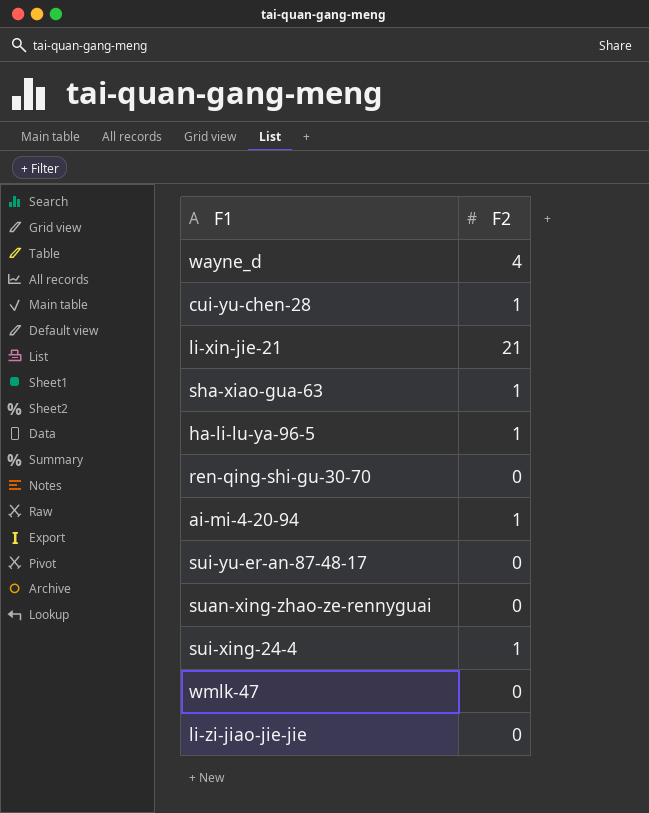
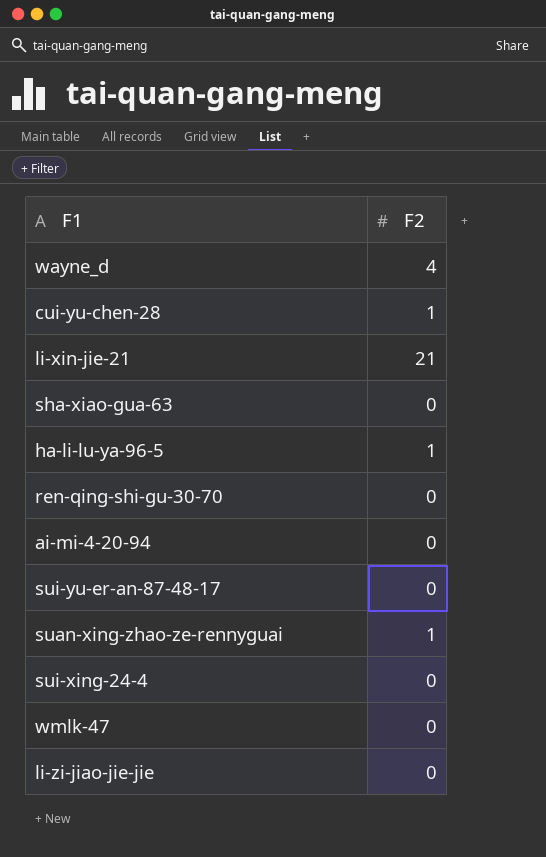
sha-xiao-gua-63 | F2: 1 -> 0
ai-mi-4-20-94 | F2: 1 -> 0
suan-xing-zhao-ze-rennyguai | F2: 0 -> 1
sui-xing-24-4 | F2: 1 -> 0

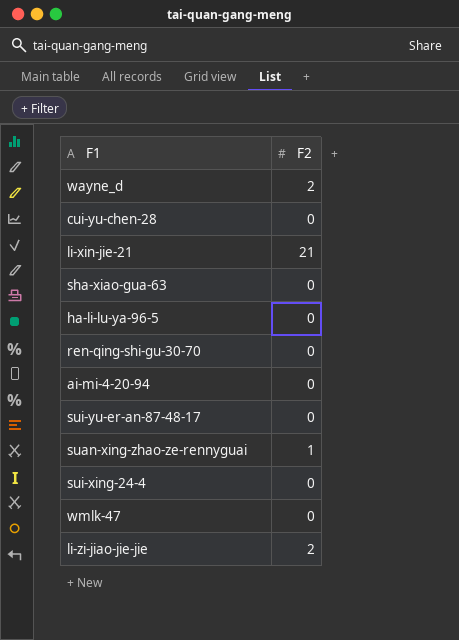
wayne_d | F2: 4 -> 2
cui-yu-chen-28 | F2: 1 -> 0
ha-li-lu-ya-96-5 | F2: 1 -> 0
li-zi-jiao-jie-jie | F2: 0 -> 2

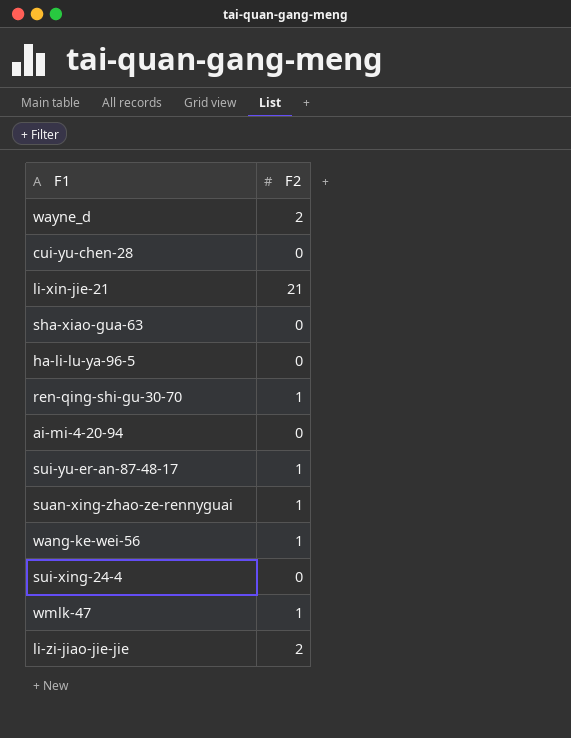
ren-qing-shi-gu-30-70 | F2: 0 -> 1
sui-yu-er-an-87-48-17 | F2: 0 -> 1
row wang-ke-wei-56: none -> 1
wmlk-47 | F2: 0 -> 1

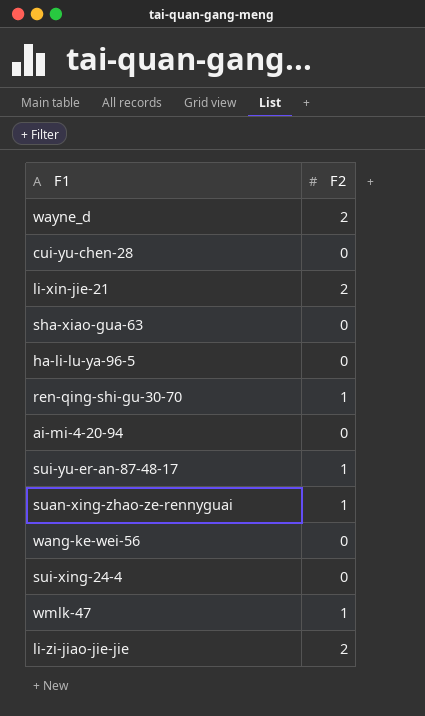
li-xin-jie-21 | F2: 21 -> 2
wang-ke-wei-56 | F2: 1 -> 0

